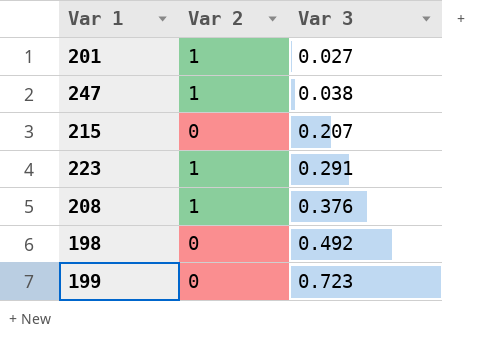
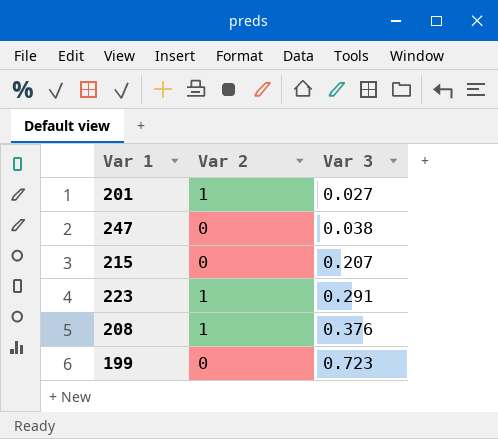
row 198: 0 | 0.492 -> none
247 | Var 2: 1 -> 0

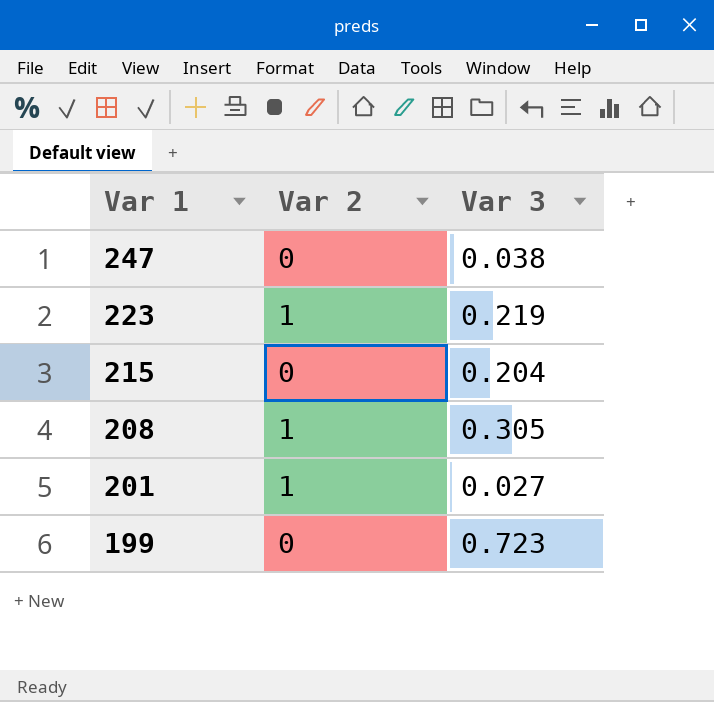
row order: Var 3 ascending -> Var 1 descending
223 | Var 3: 0.291 -> 0.219
215 | Var 3: 0.207 -> 0.204
208 | Var 3: 0.376 -> 0.305

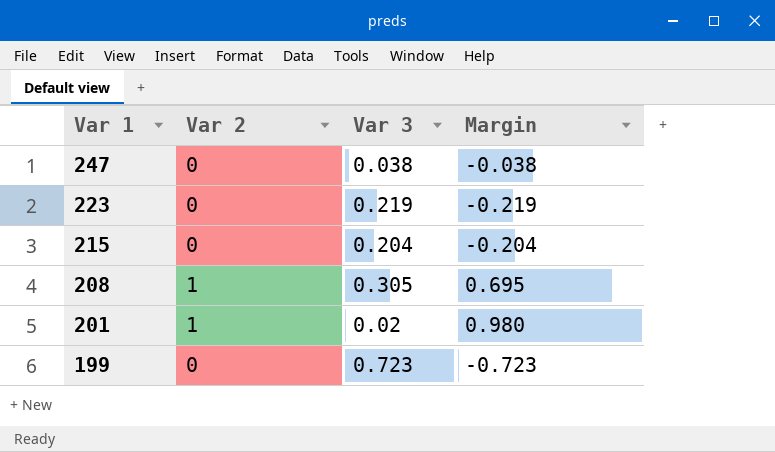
column Margin | formula: none -> [Var 2] - [Var 3]
223 | Var 2: 1 -> 0
201 | Var 3: 0.027 -> 0.02

